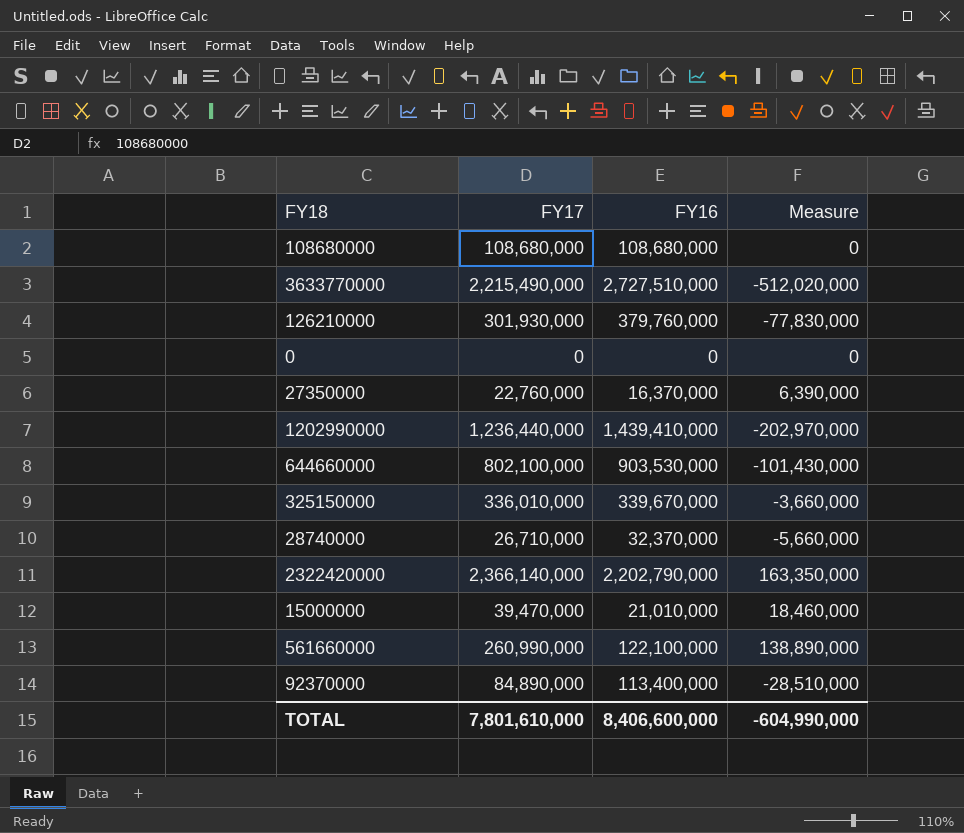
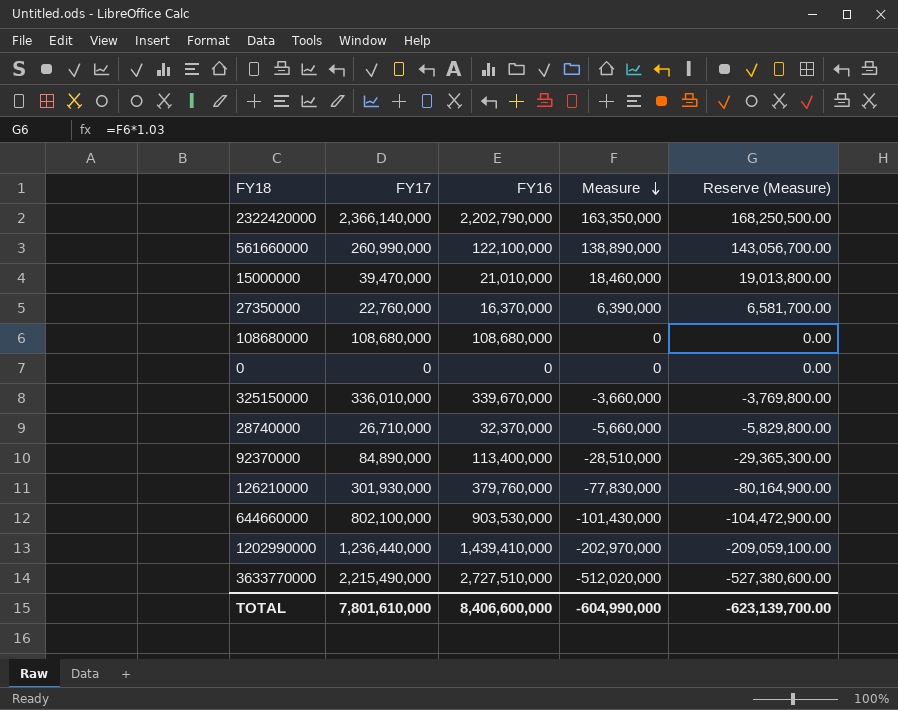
row order: none -> Measure descending
column Reserve (Measure) | formula: none -> [Measure] * 1.03

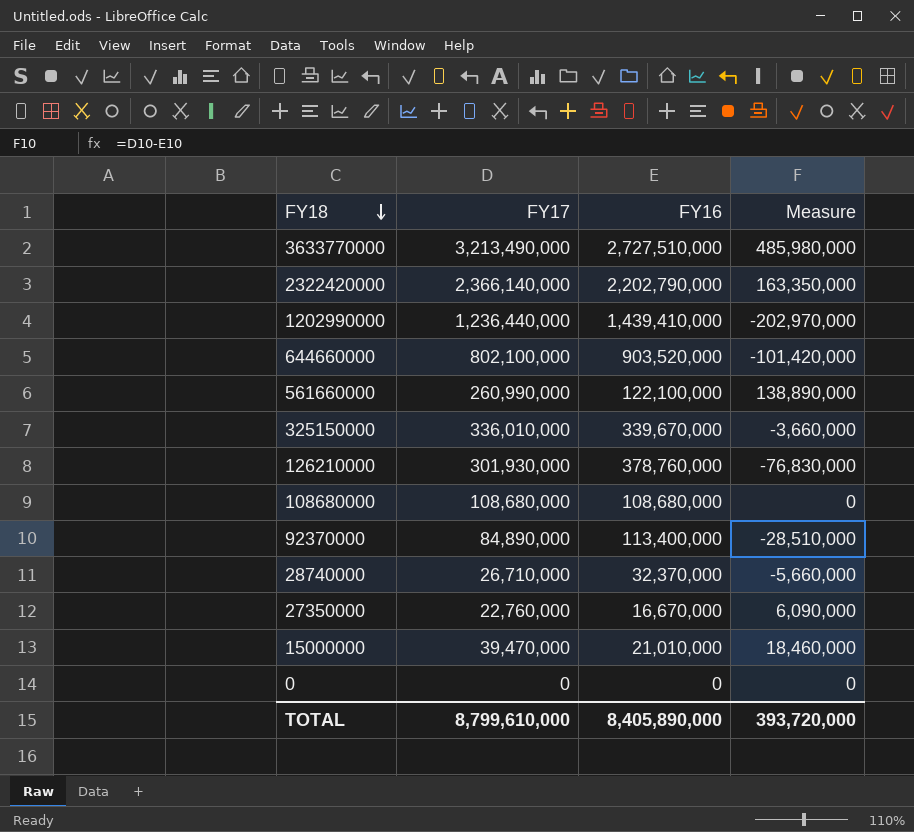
row order: Measure descending -> FY18 descending
column Reserve (Measure) | formula: [Measure] * 1.03 -> none
3633770000 | FY17: 2,215,490,000 -> 3,213,490,000
3633770000 | Measure: -512,020,000 -> 485,980,000
644660000 | FY16: 903,530,000 -> 903,520,000
644660000 | Measure: -101,430,000 -> -101,420,000
126210000 | FY16: 379,760,000 -> 378,760,000
126210000 | Measure: -77,830,000 -> -76,830,000
27350000 | FY16: 16,370,000 -> 16,670,000
27350000 | Measure: 6,390,000 -> 6,090,000
TOTAL | FY17: 7,801,610,000 -> 8,799,610,000
TOTAL | FY16: 8,406,600,000 -> 8,405,890,000
TOTAL | Measure: -604,990,000 -> 393,720,000

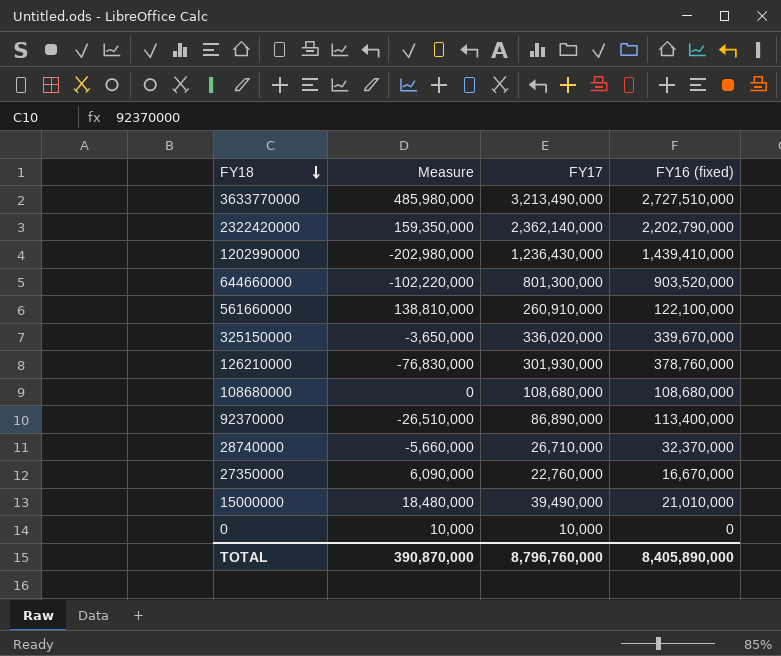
column Measure | position: 4 -> 2
column name: FY16 -> FY16 (fixed)
2322420000 | Measure: 163,350,000 -> 159,350,000
2322420000 | FY17: 2,366,140,000 -> 2,362,140,000
1202990000 | Measure: -202,970,000 -> -202,980,000
1202990000 | FY17: 1,236,440,000 -> 1,236,430,000
644660000 | Measure: -101,420,000 -> -102,220,000
644660000 | FY17: 802,100,000 -> 801,300,000
561660000 | Measure: 138,890,000 -> 138,810,000
561660000 | FY17: 260,990,000 -> 260,910,000
325150000 | Measure: -3,660,000 -> -3,650,000
325150000 | FY17: 336,010,000 -> 336,020,000
92370000 | Measure: -28,510,000 -> -26,510,000
92370000 | FY17: 84,890,000 -> 86,890,000
15000000 | Measure: 18,460,000 -> 18,480,000
15000000 | FY17: 39,470,000 -> 39,490,000
0 | Measure: 0 -> 10,000
0 | FY17: 0 -> 10,000
TOTAL | Measure: 393,720,000 -> 390,870,000
TOTAL | FY17: 8,799,610,000 -> 8,796,760,000

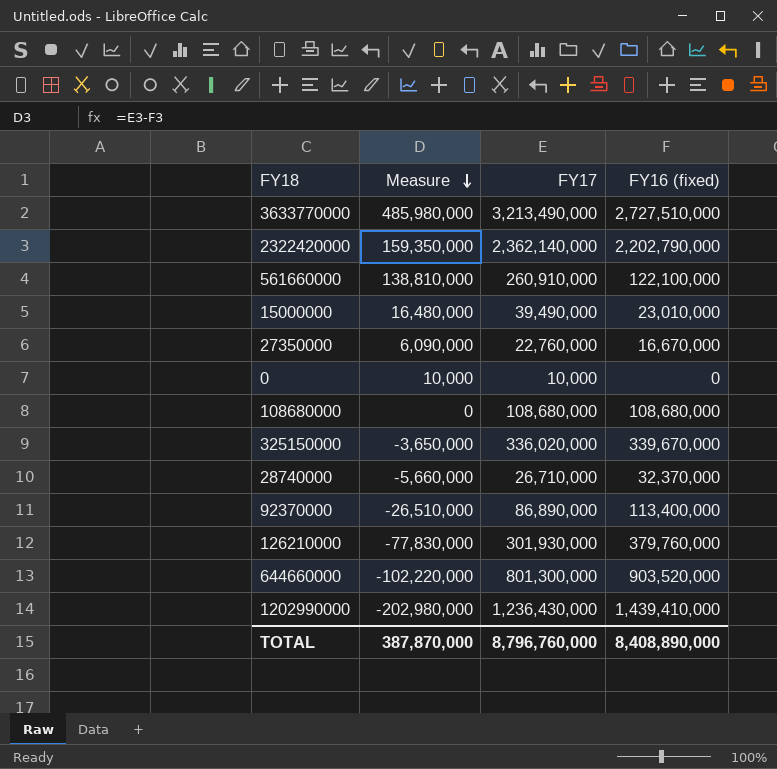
row order: FY18 descending -> Measure descending
15000000 | Measure: 18,480,000 -> 16,480,000
15000000 | FY16 (fixed): 21,010,000 -> 23,010,000
126210000 | Measure: -76,830,000 -> -77,830,000
126210000 | FY16 (fixed): 378,760,000 -> 379,760,000
TOTAL | Measure: 390,870,000 -> 387,870,000
TOTAL | FY16 (fixed): 8,405,890,000 -> 8,408,890,000

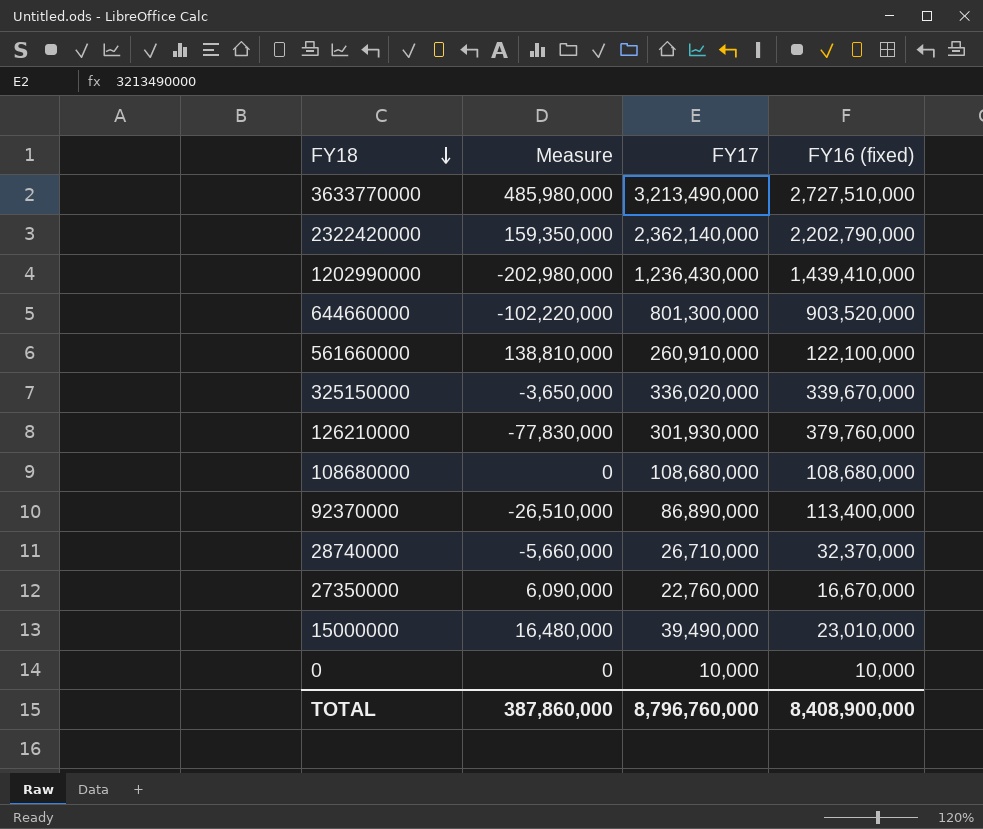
row order: Measure descending -> FY18 descending
0 | Measure: 10,000 -> 0
0 | FY16 (fixed): 0 -> 10,000
TOTAL | Measure: 387,870,000 -> 387,860,000
TOTAL | FY16 (fixed): 8,408,890,000 -> 8,408,900,000

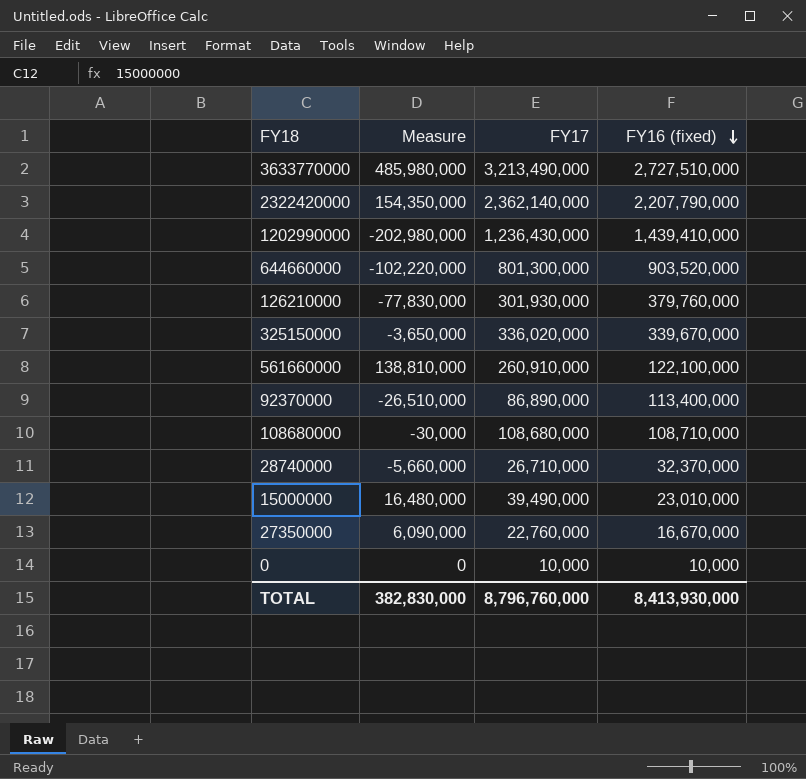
row order: FY18 descending -> FY16 (fixed) descending
2322420000 | Measure: 159,350,000 -> 154,350,000
2322420000 | FY16 (fixed): 2,202,790,000 -> 2,207,790,000
108680000 | Measure: 0 -> -30,000
108680000 | FY16 (fixed): 108,680,000 -> 108,710,000
TOTAL | Measure: 387,860,000 -> 382,830,000
TOTAL | FY16 (fixed): 8,408,900,000 -> 8,413,930,000

